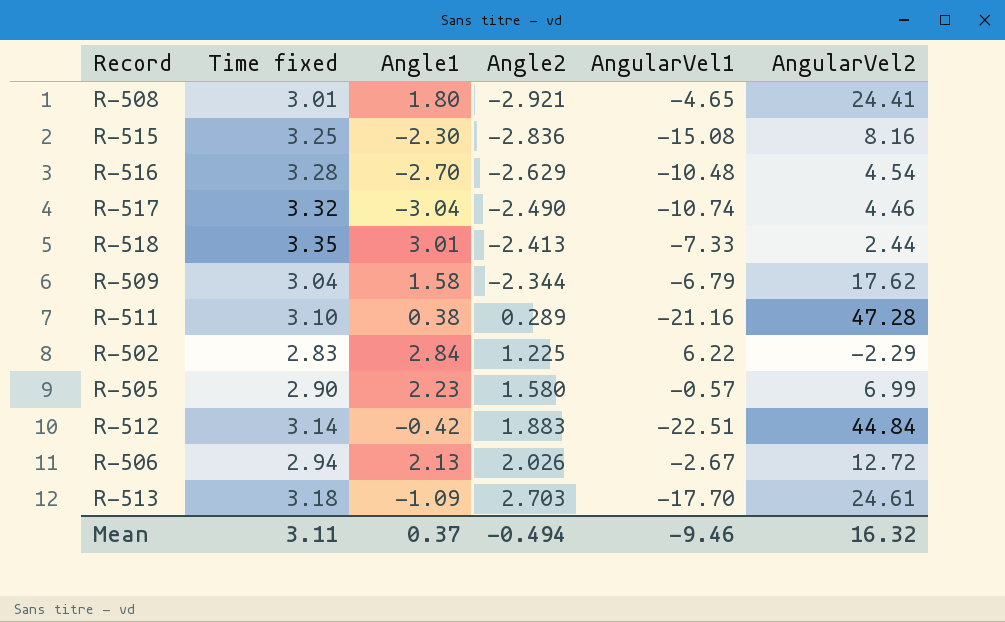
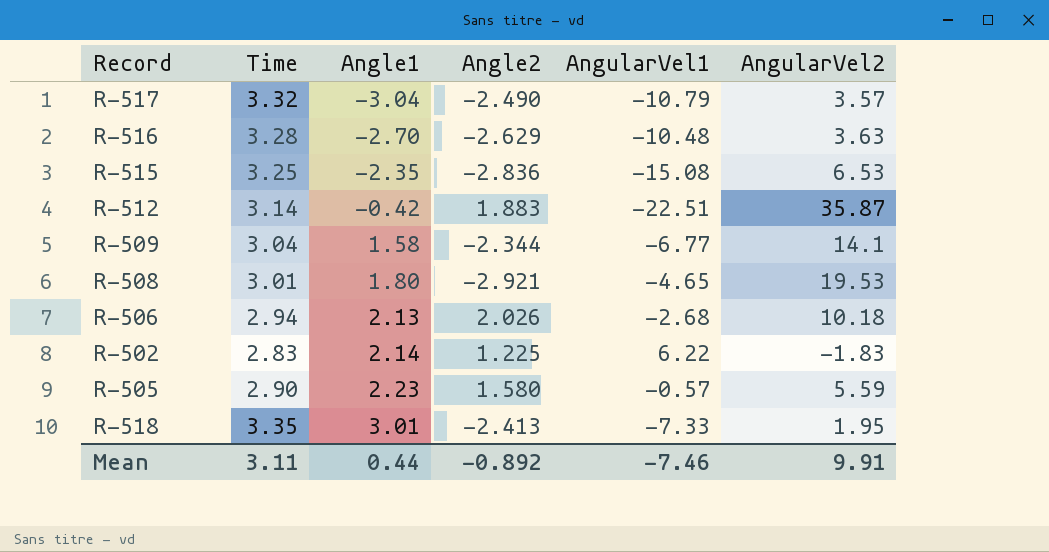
row order: Angle2 ascending -> Angle1 ascending
column name: Time fixed -> Time
row R-511: 3.10 | 0.38 | 0.289 | -21.16 | 47.28 -> none
row R-513: 3.18 | -1.09 | 2.703 | -17.70 | 24.61 -> none
R-517 | AngularVel1: -10.74 -> -10.79
R-517 | AngularVel2: 4.46 -> 3.57
R-516 | AngularVel2: 4.54 -> 3.63
R-515 | Angle1: -2.30 -> -2.35
R-515 | AngularVel2: 8.16 -> 6.53
R-512 | AngularVel2: 44.84 -> 35.87
R-509 | AngularVel1: -6.79 -> -6.77
R-509 | AngularVel2: 17.62 -> 14.1
R-508 | AngularVel2: 24.41 -> 19.53
R-506 | AngularVel1: -2.67 -> -2.68
R-506 | AngularVel2: 12.72 -> 10.18
R-502 | Angle1: 2.84 -> 2.14
R-502 | AngularVel2: -2.29 -> -1.83
R-505 | AngularVel2: 6.99 -> 5.59
R-518 | AngularVel2: 2.44 -> 1.95
Mean | Angle1: 0.37 -> 0.44
Mean | Angle2: -0.494 -> -0.892
Mean | AngularVel1: -9.46 -> -7.46
Mean | AngularVel2: 16.32 -> 9.91

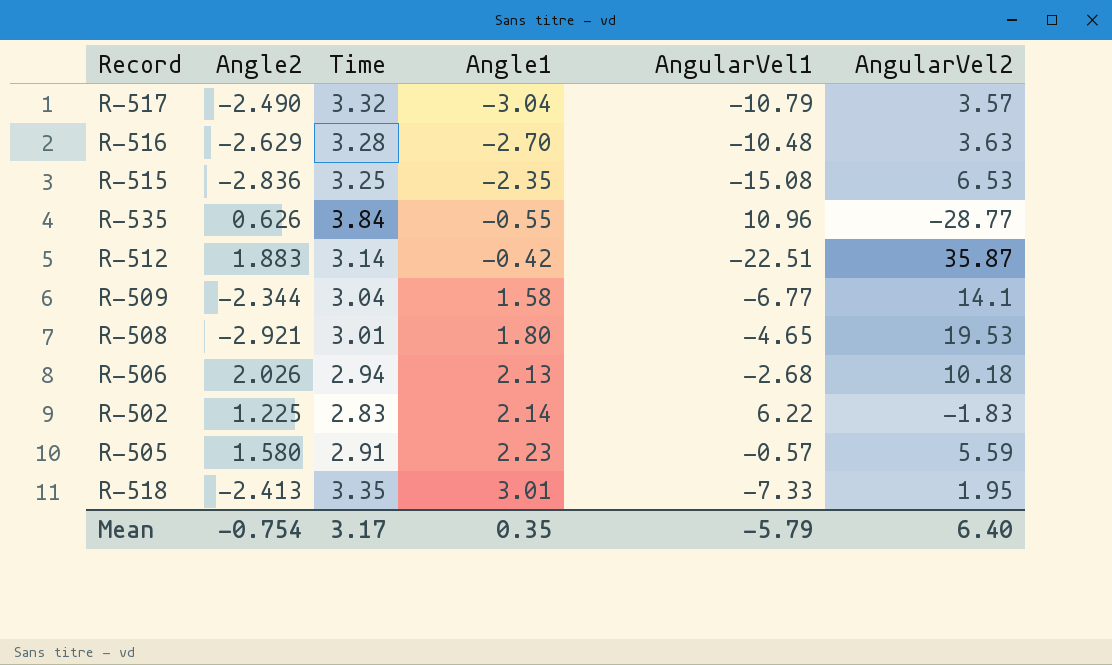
column Angle2 | position: 4 -> 2
row R-535: none -> 0.626 | 3.84 | -0.55 | 10.96 | -28.77
R-505 | Time: 2.90 -> 2.91
Mean | Angle2: -0.892 -> -0.754
Mean | Time: 3.11 -> 3.17
Mean | Angle1: 0.44 -> 0.35
Mean | AngularVel1: -7.46 -> -5.79
Mean | AngularVel2: 9.91 -> 6.40

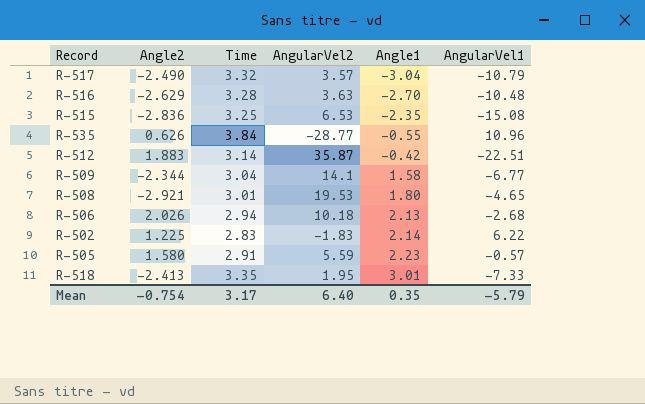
column AngularVel2 | position: 6 -> 4

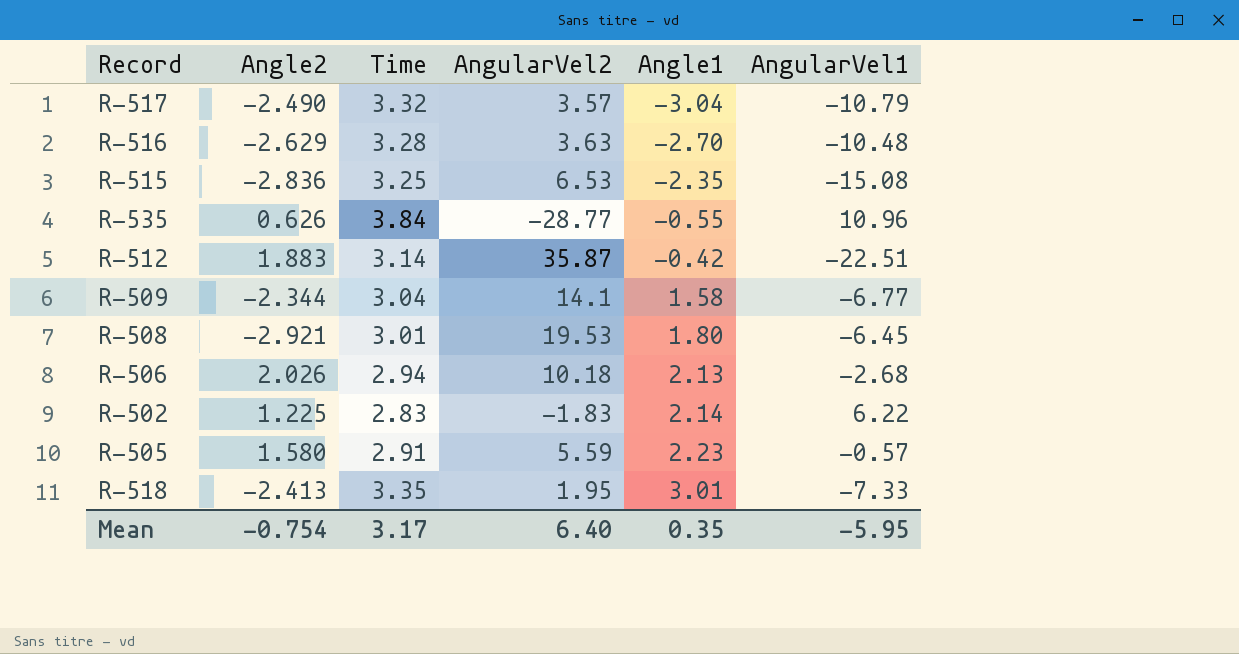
R-508 | AngularVel1: -4.65 -> -6.45
Mean | AngularVel1: -5.79 -> -5.95

